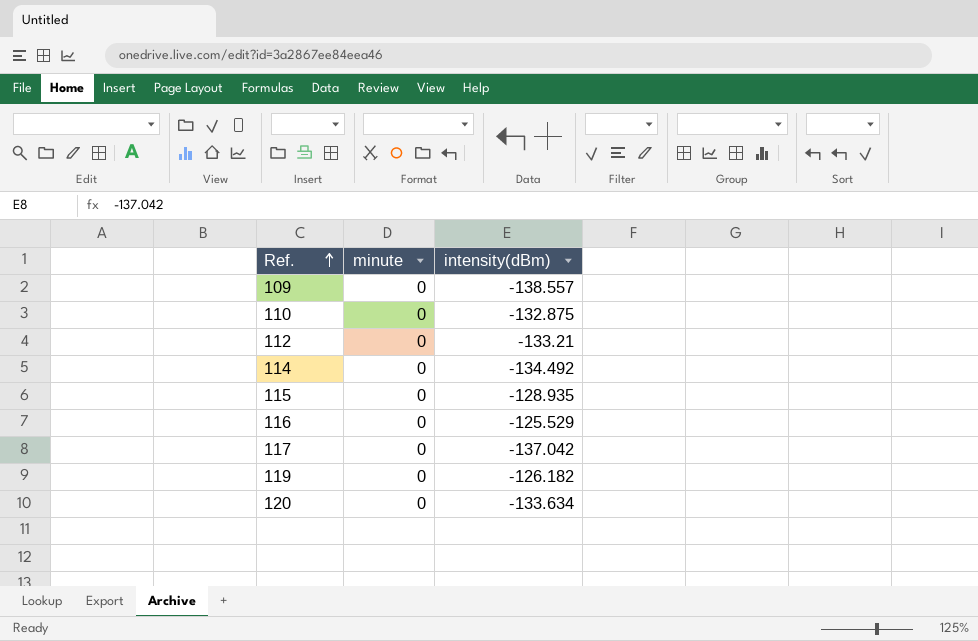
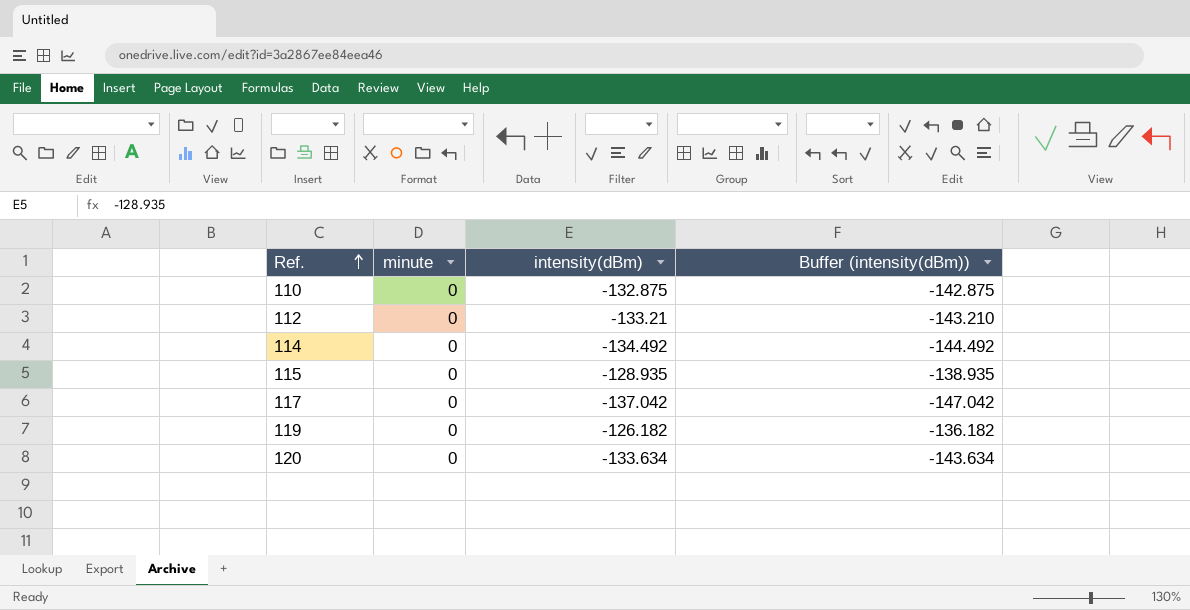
column Buffer (intensity(dBm)) | formula: none -> [intensity(dBm)] - 10
row 109: 0 | -138.557 -> none
row 116: 0 | -125.529 -> none

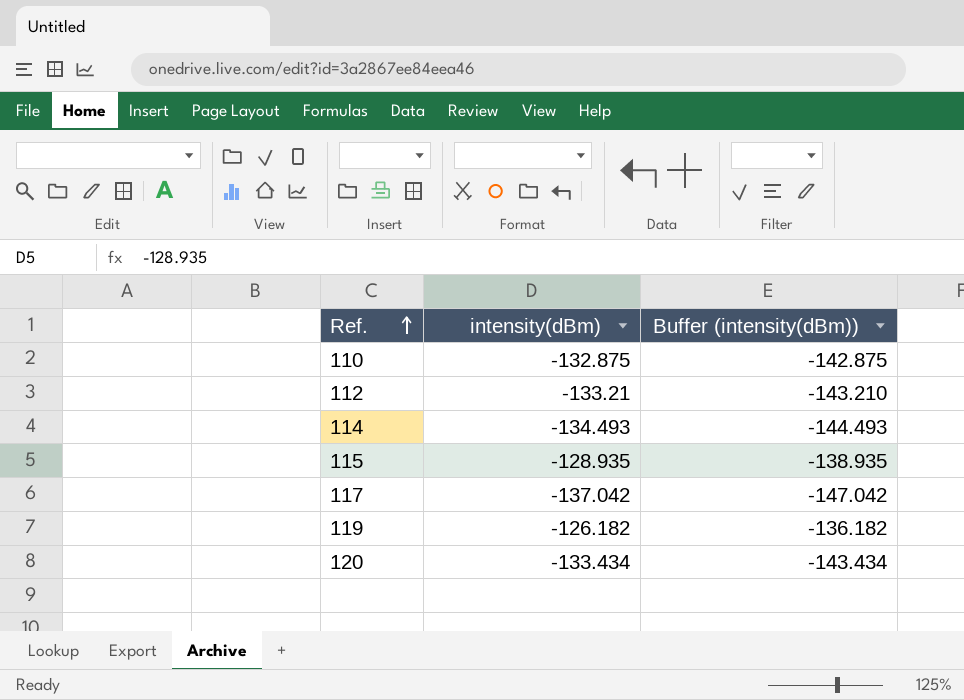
column minute | position: 2 -> none
114 | intensity(dBm): -134.492 -> -134.493
114 | Buffer (intensity(dBm)): -144.492 -> -144.493
120 | intensity(dBm): -133.634 -> -133.434
120 | Buffer (intensity(dBm)): -143.634 -> -143.434

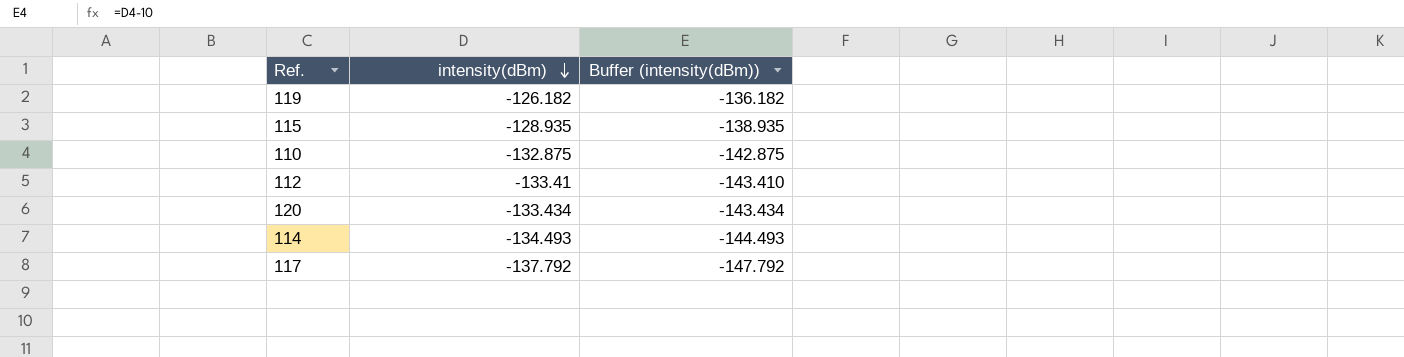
row order: Ref. ascending -> intensity(dBm) descending
112 | intensity(dBm): -133.21 -> -133.41
112 | Buffer (intensity(dBm)): -143.210 -> -143.410
117 | intensity(dBm): -137.042 -> -137.792
117 | Buffer (intensity(dBm)): -147.042 -> -147.792

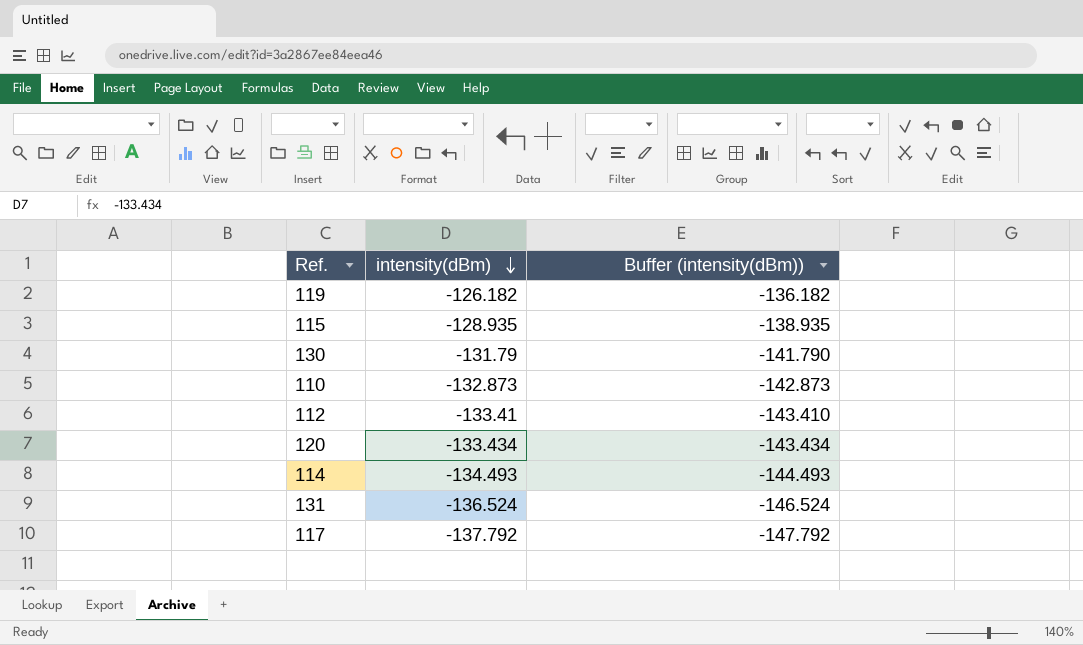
row 130: none -> -131.79 | -141.790
110 | intensity(dBm): -132.875 -> -132.873
110 | Buffer (intensity(dBm)): -142.875 -> -142.873
row 131: none -> -136.524 | -146.524

